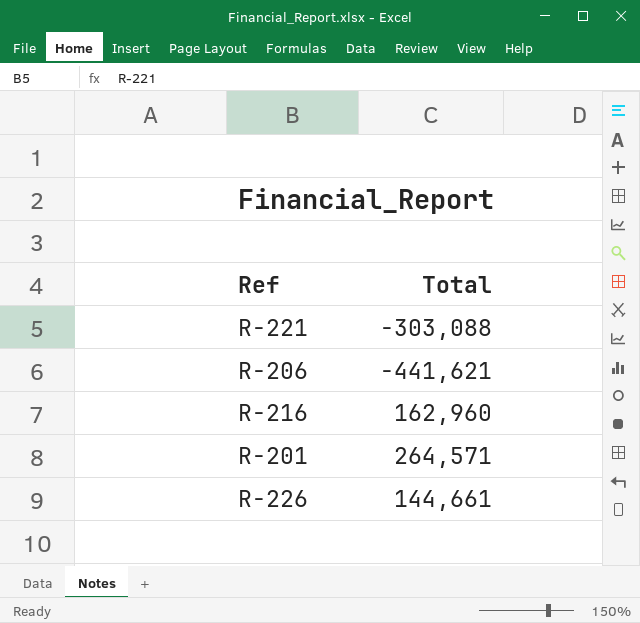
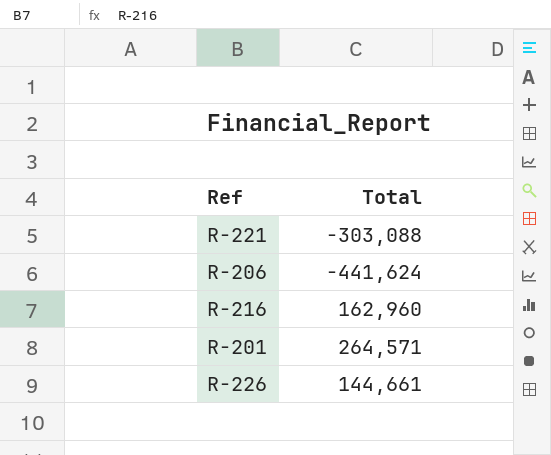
R-206 | Total: -441,621 -> -441,624

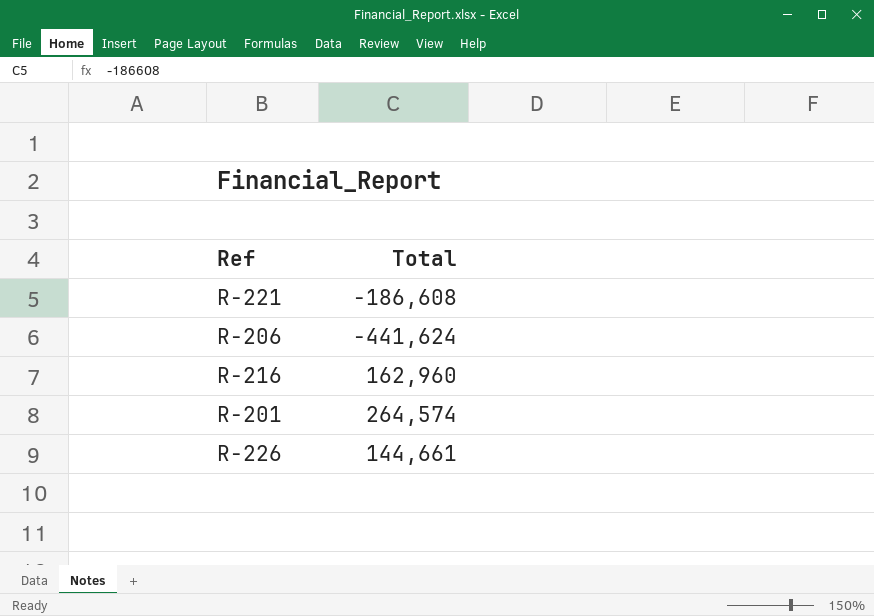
R-221 | Total: -303,088 -> -186,608
R-201 | Total: 264,571 -> 264,574

